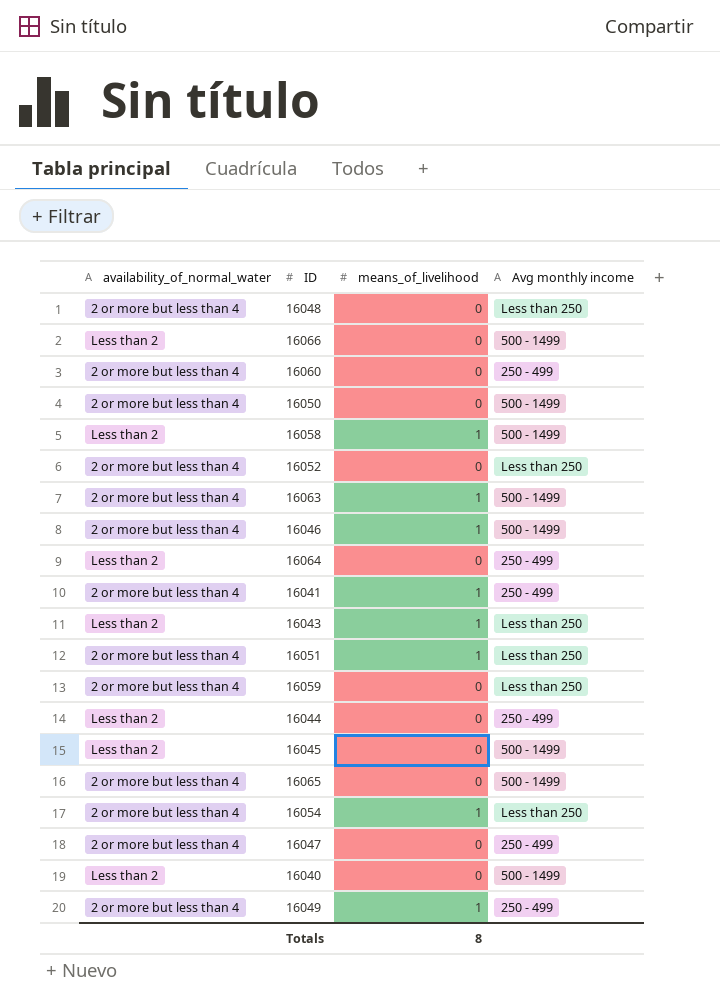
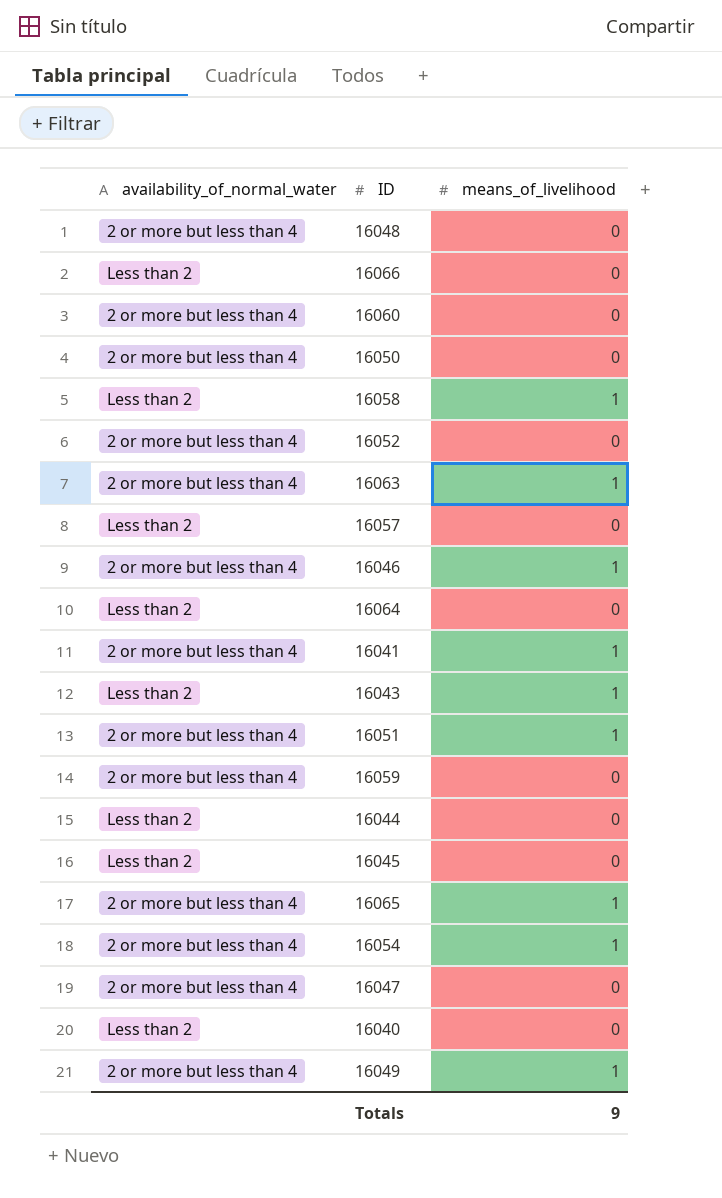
column Avg monthly income | position: 4 -> none
row 16057: none -> Less than 2 | 0
16065 | means_of_livelihood: 0 -> 1
Totals | means_of_livelihood: 8 -> 9

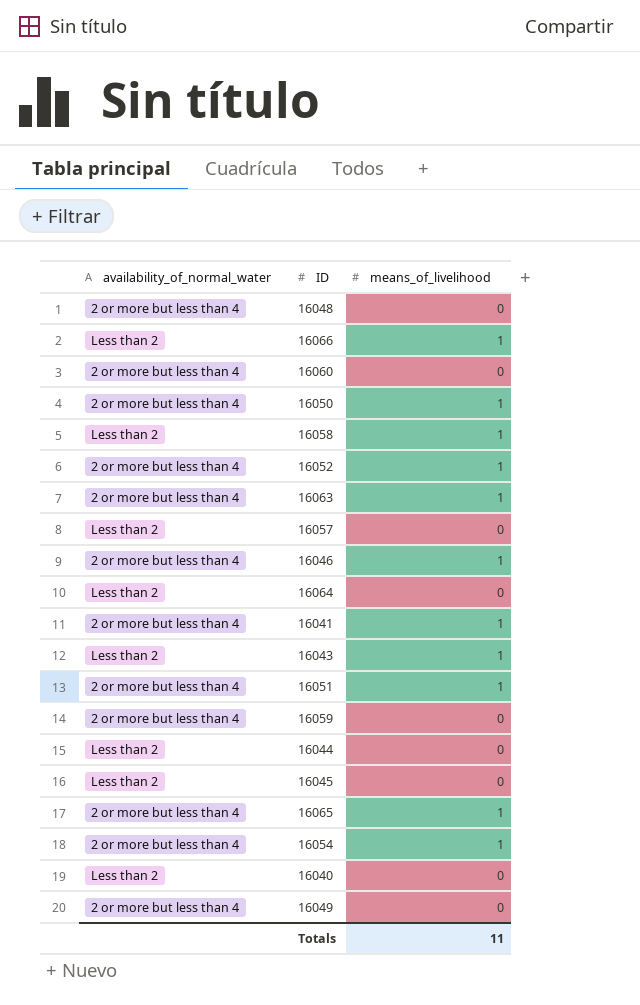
row 16047: 2 or more but less than 4 | 0 -> none
16066 | means_of_livelihood: 0 -> 1
16050 | means_of_livelihood: 0 -> 1
16052 | means_of_livelihood: 0 -> 1
16049 | means_of_livelihood: 1 -> 0
Totals | means_of_livelihood: 9 -> 11

